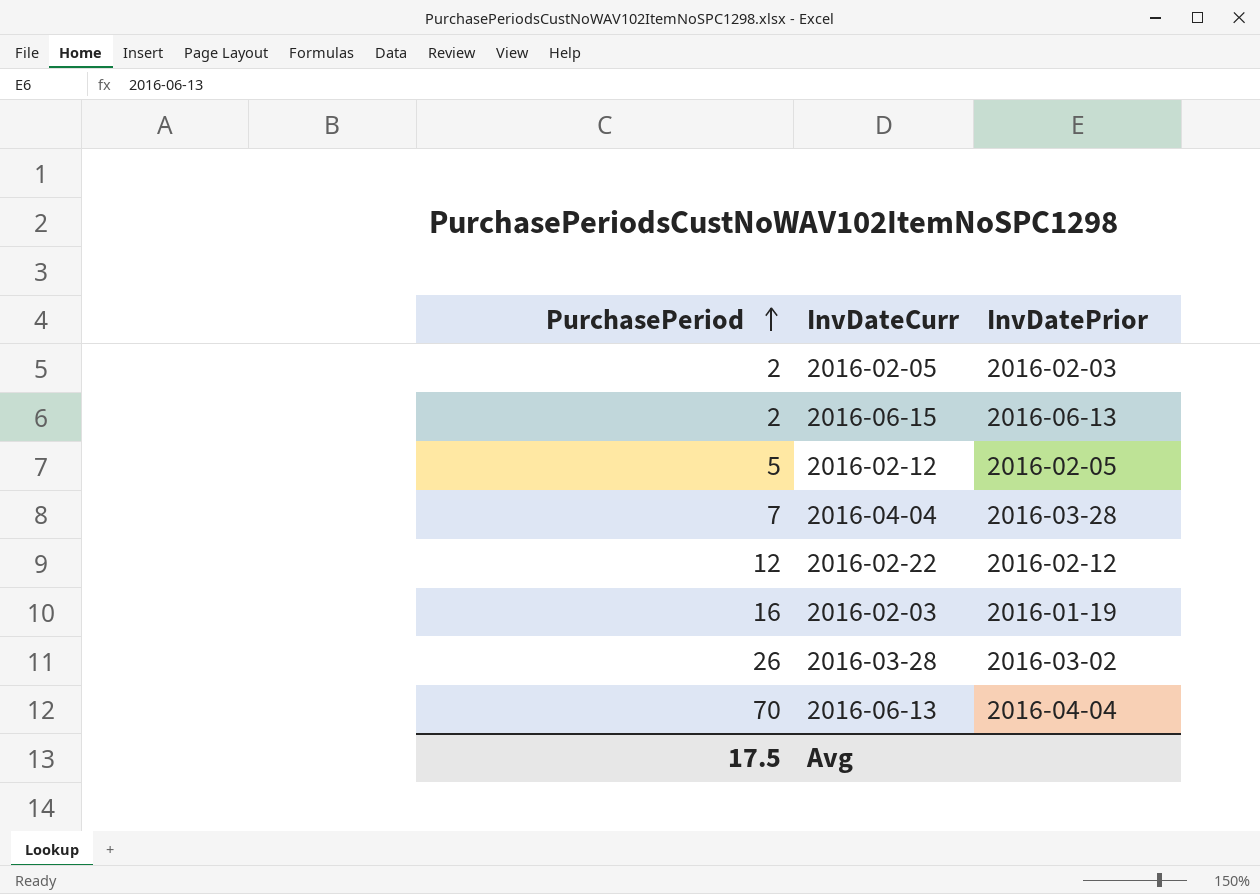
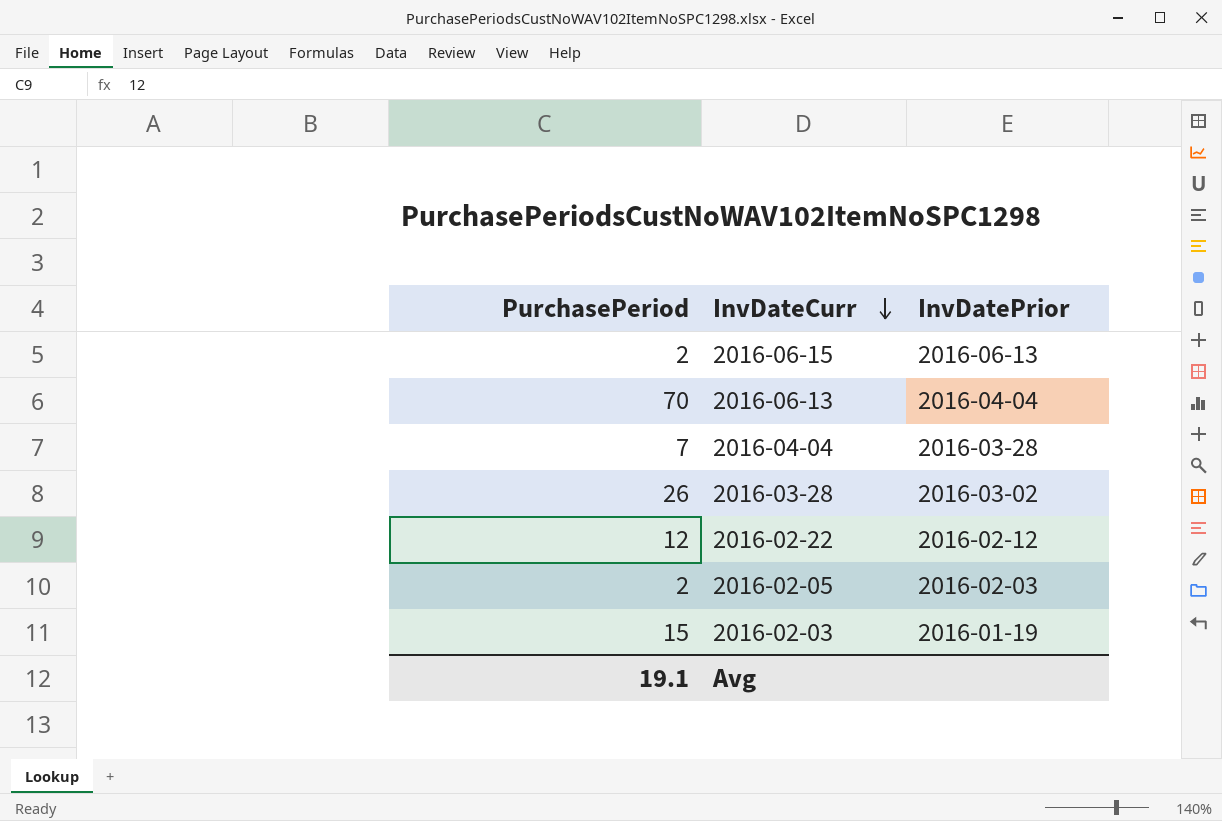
row order: PurchasePeriod ascending -> InvDateCurr descending
row 2016-02-12: 5 | 2016-02-05 -> none
2016-02-03 | PurchasePeriod: 16 -> 15
Avg | PurchasePeriod: 17.5 -> 19.1

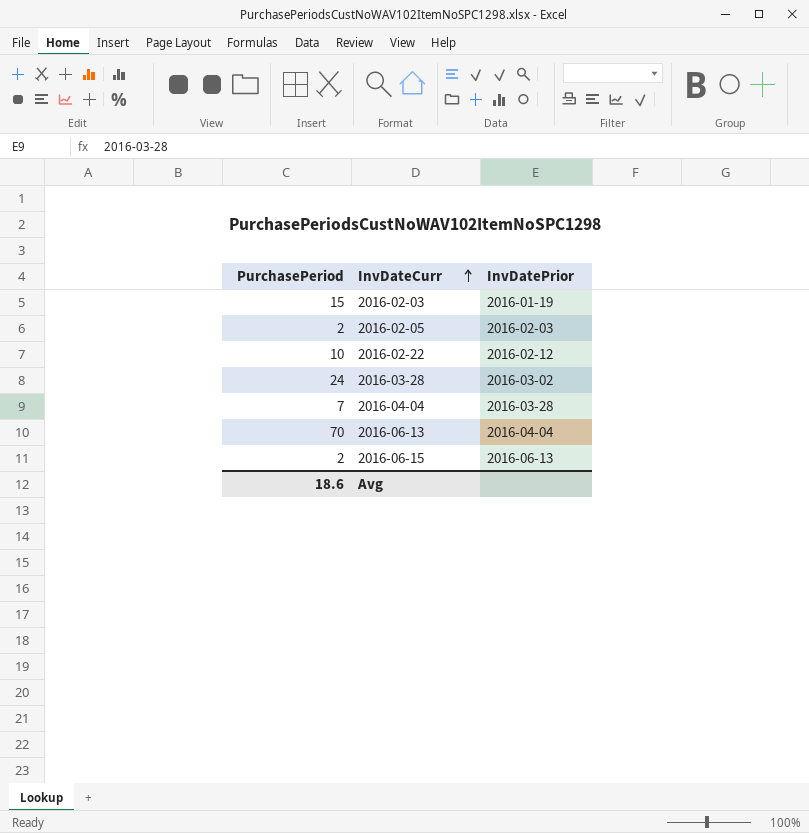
row order: InvDateCurr descending -> InvDateCurr ascending
2016-02-22 | PurchasePeriod: 12 -> 10
2016-03-28 | PurchasePeriod: 26 -> 24
Avg | PurchasePeriod: 19.1 -> 18.6

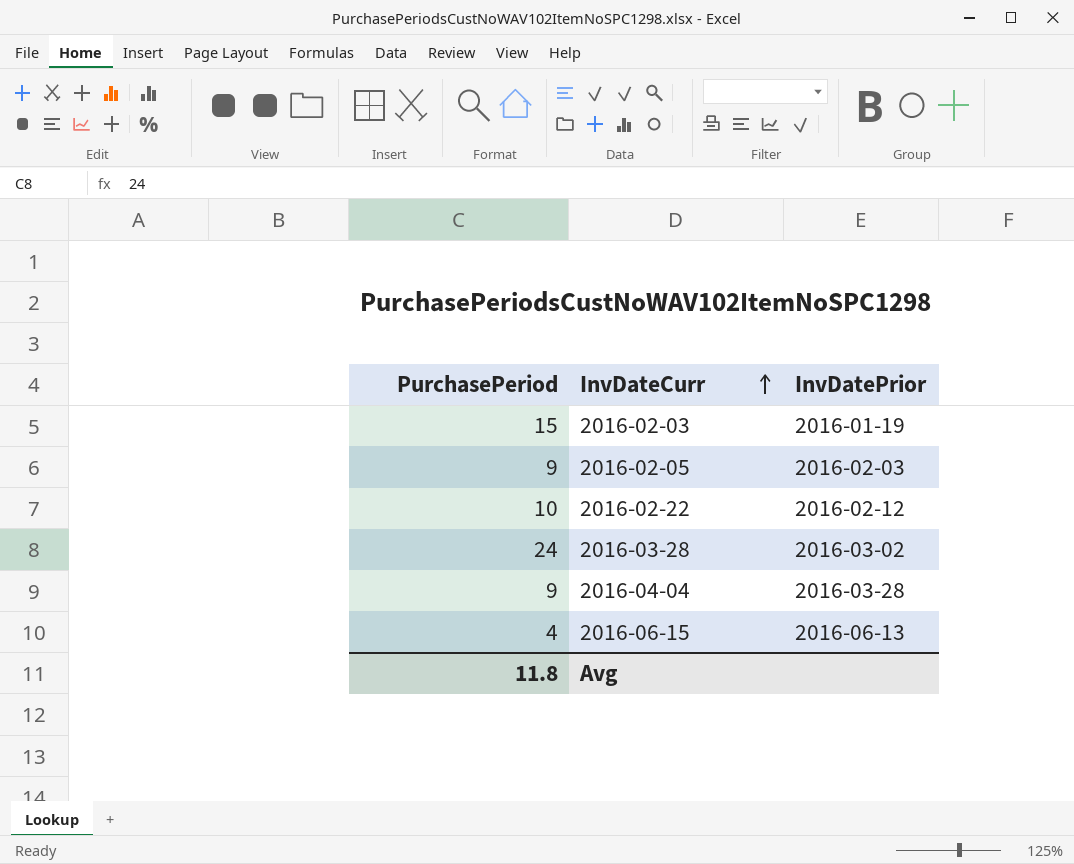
row 2016-06-13: 70 | 2016-04-04 -> none
2016-02-05 | PurchasePeriod: 2 -> 9
2016-04-04 | PurchasePeriod: 7 -> 9
2016-06-15 | PurchasePeriod: 2 -> 4
Avg | PurchasePeriod: 18.6 -> 11.8

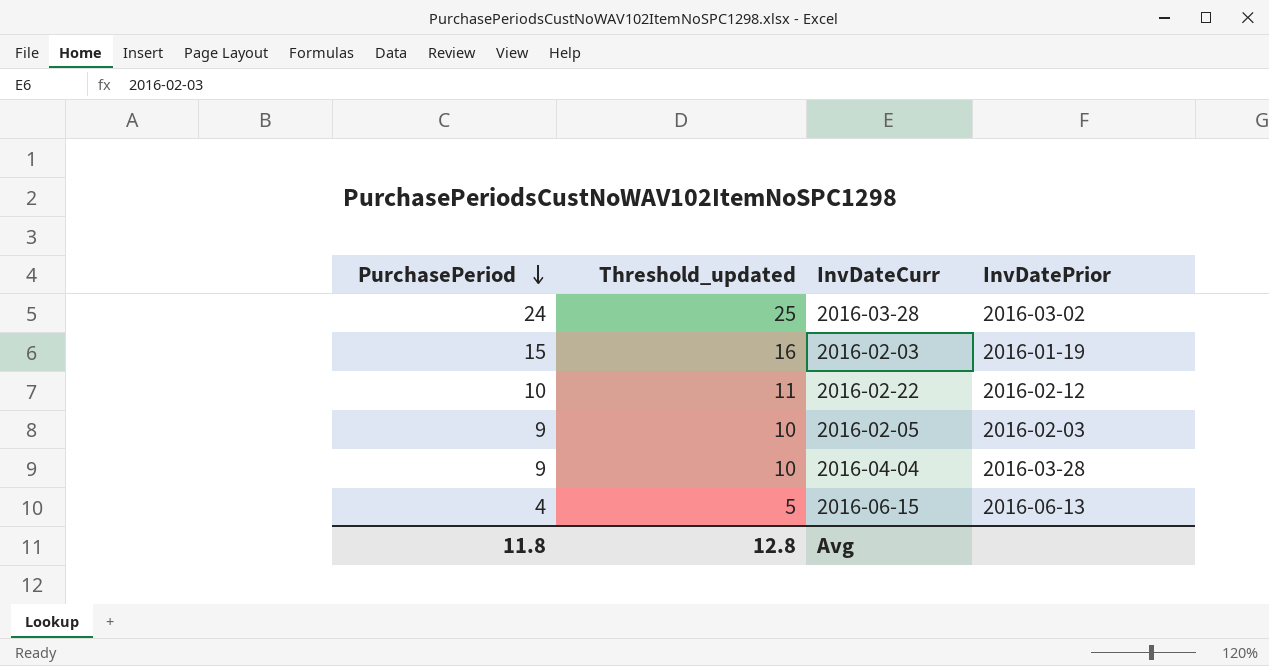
row order: InvDateCurr ascending -> PurchasePeriod descending
column Threshold_updated | formula: none -> [PurchasePeriod] + 1

